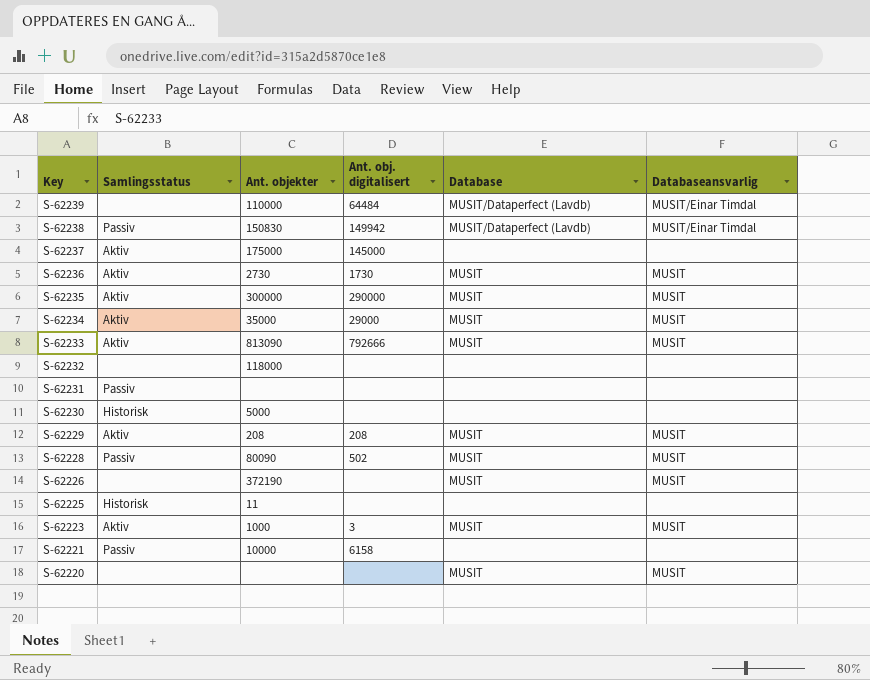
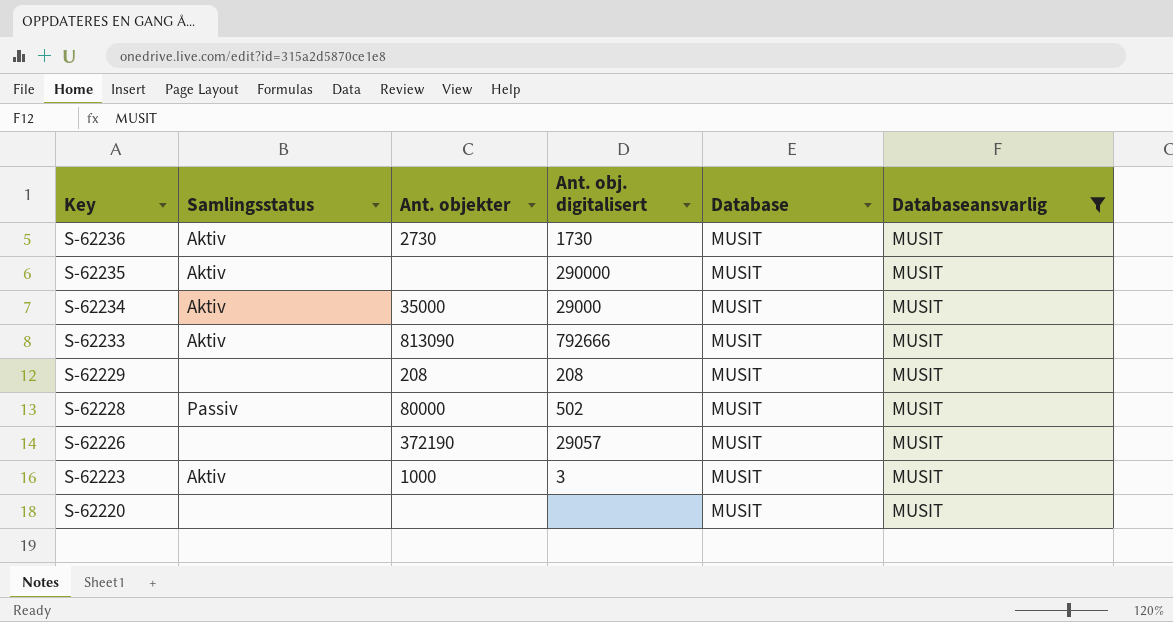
filter: none -> Databaseansvarlig = MUSIT
S-62235 | Ant. objekter: 300000 -> none
S-62229 | Samlingsstatus: Aktiv -> none
S-62228 | Ant. objekter: 80090 -> 80000
S-62226 | Ant. obj. digitalisert: none -> 29057

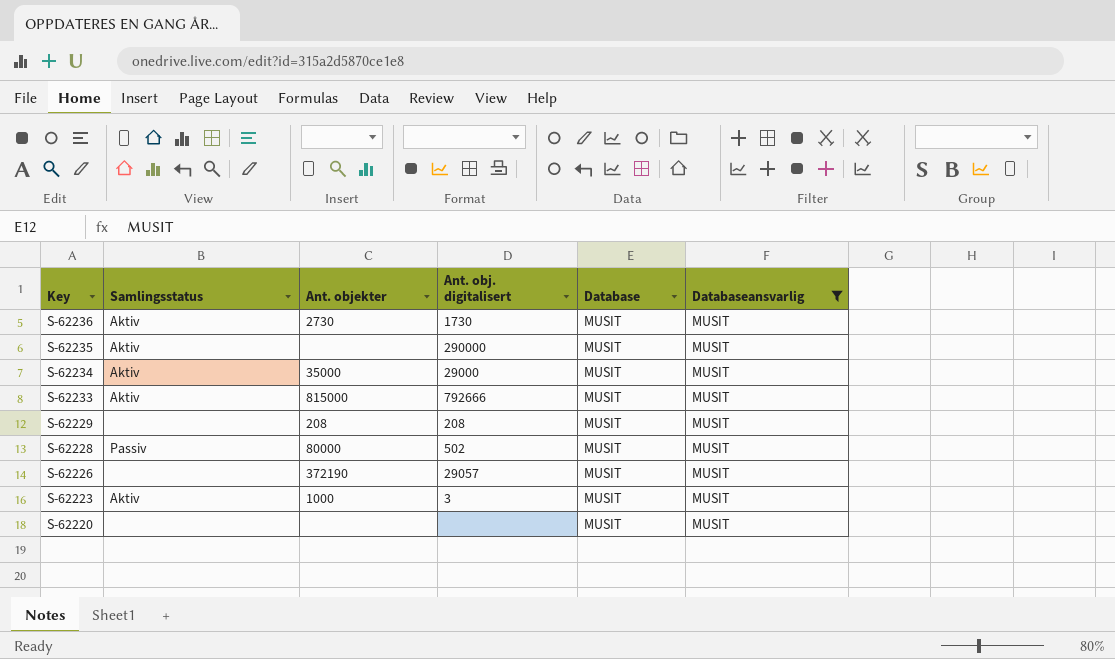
S-62233 | Ant. objekter: 813090 -> 815000

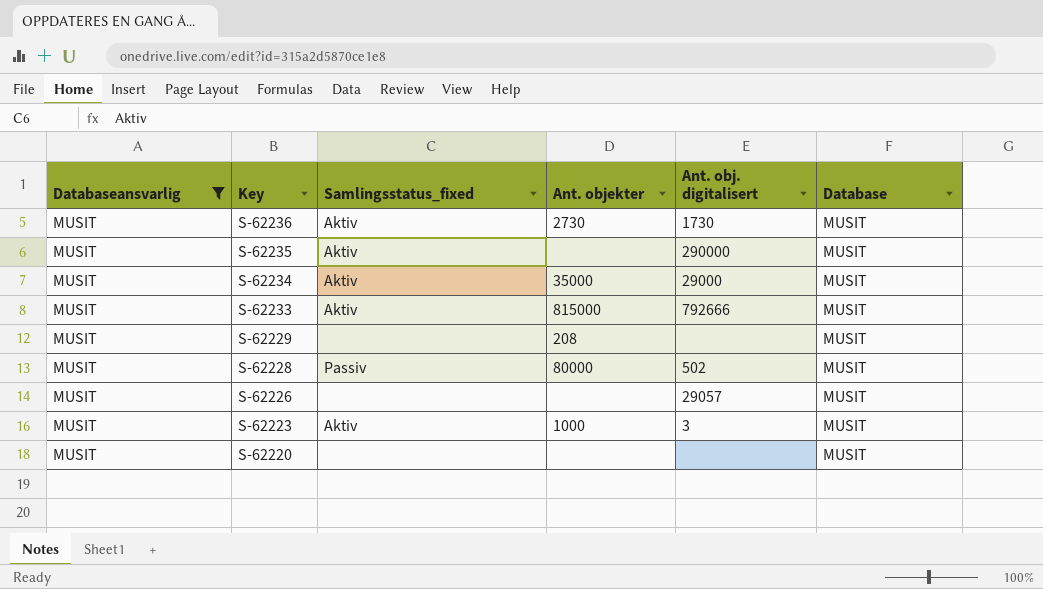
column Databaseansvarlig | position: 6 -> 1
column name: Samlingsstatus -> Samlingsstatus_fixed
S-62229 | Ant. obj. digitalisert: 208 -> none
S-62226 | Ant. objekter: 372190 -> none

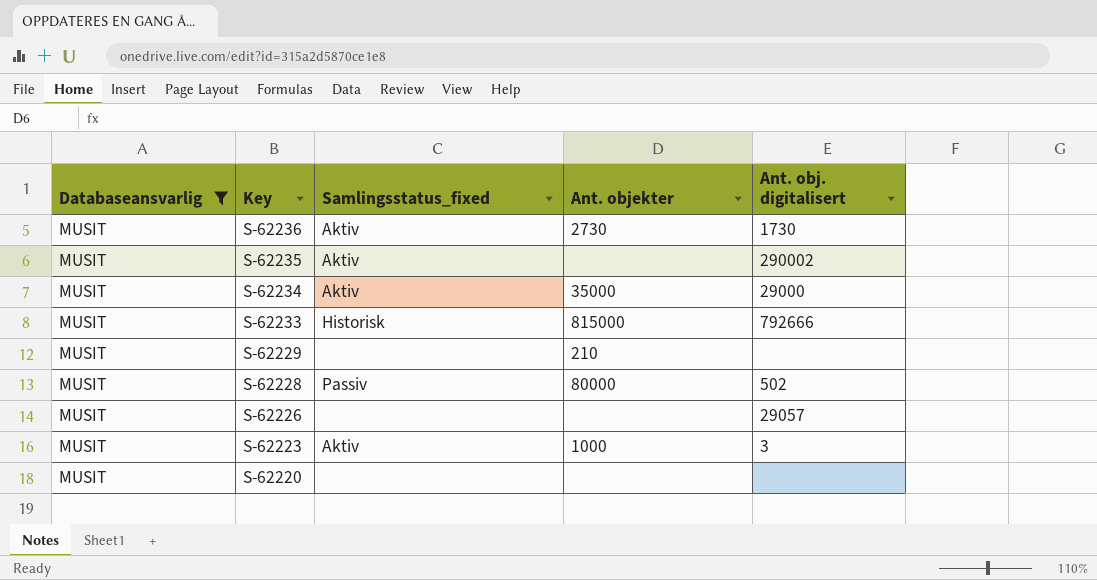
column Database | position: 6 -> none
S-62235 | Ant. obj. digitalisert: 290000 -> 290002
S-62233 | Samlingsstatus_fixed: Aktiv -> Historisk
S-62229 | Ant. objekter: 208 -> 210

